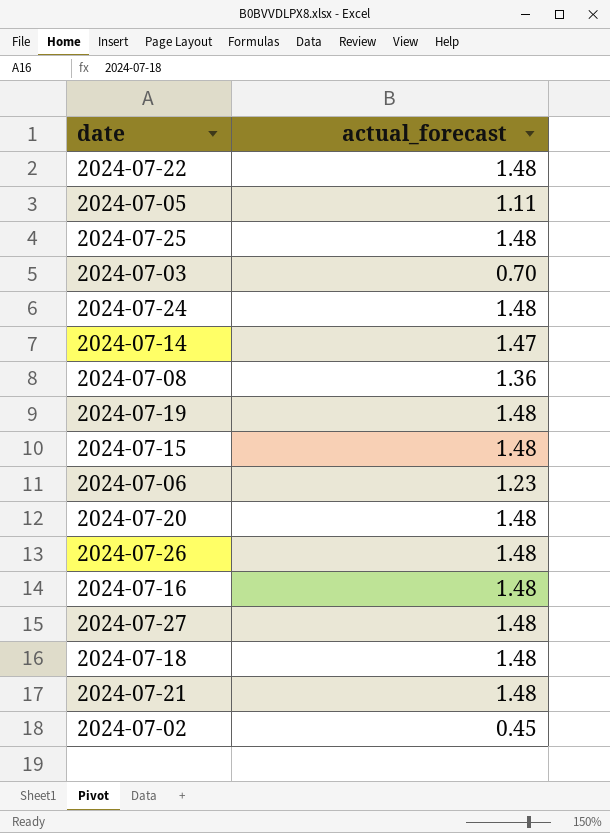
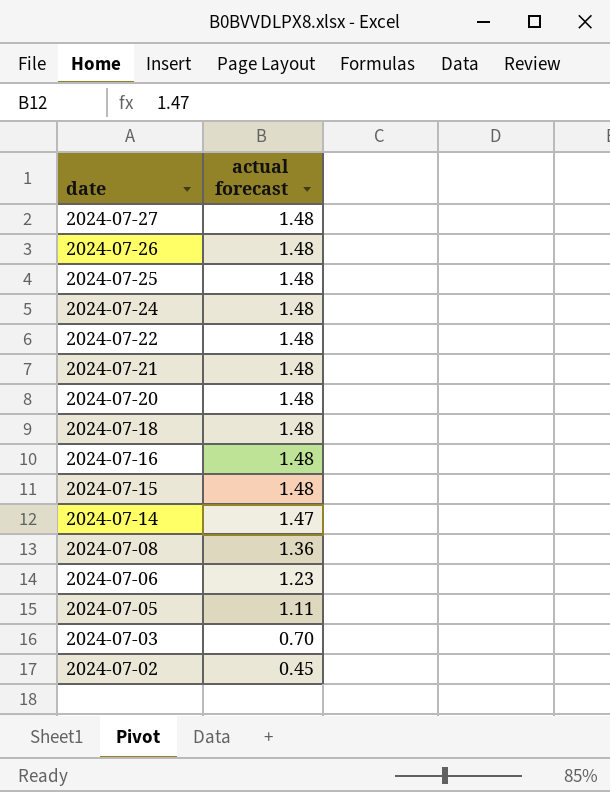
row order: none -> date descending
column name: actual_forecast -> actual forecast
row 2024-07-19: 1.48 -> none

